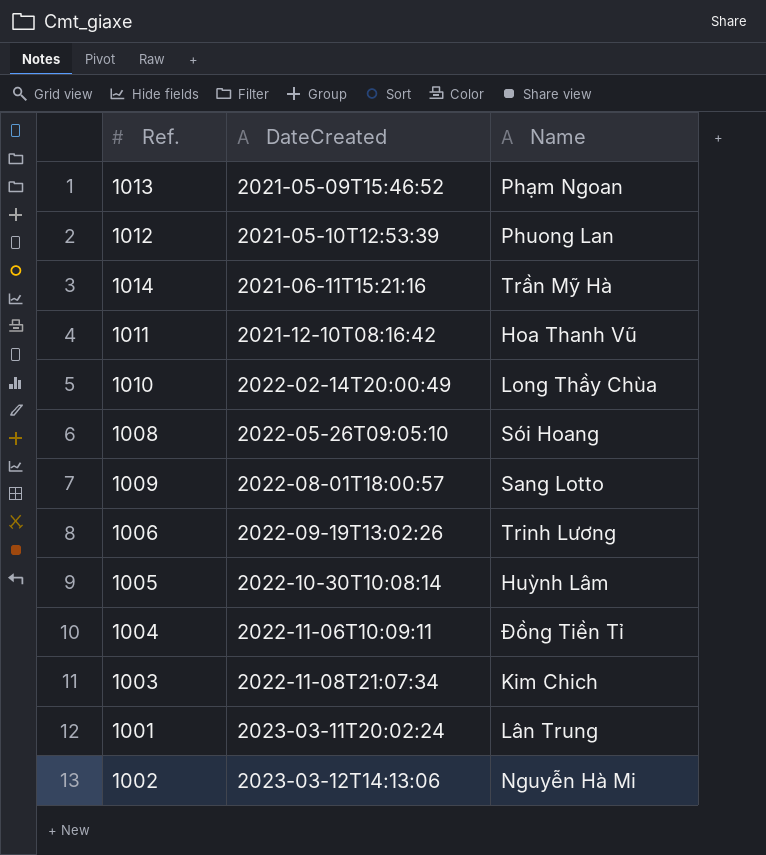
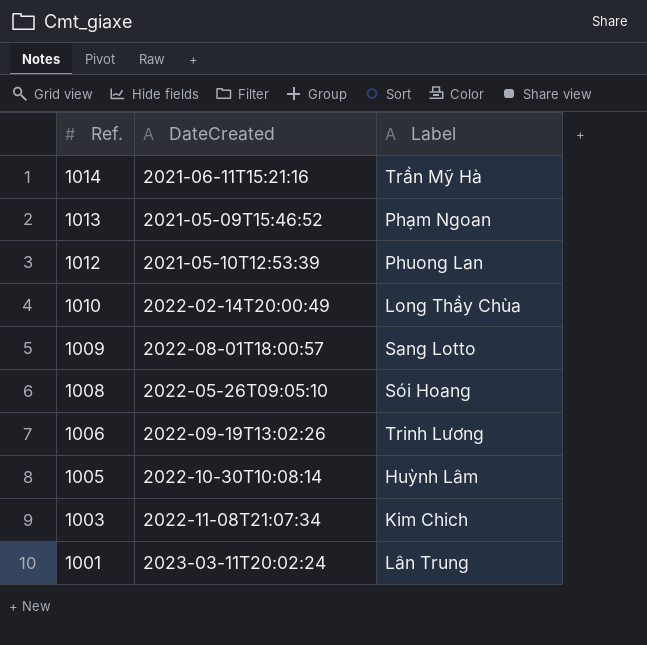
row order: DateCreated ascending -> Ref. descending
column name: Name -> Label
row 1011: 2021-12-10T08:16:42 | Hoa Thanh Vũ -> none
row 1004: 2022-11-06T10:09:11 | Đồng Tiền Tỉ -> none
row 1002: 2023-03-12T14:13:06 | Nguyễn Hà Mi -> none

